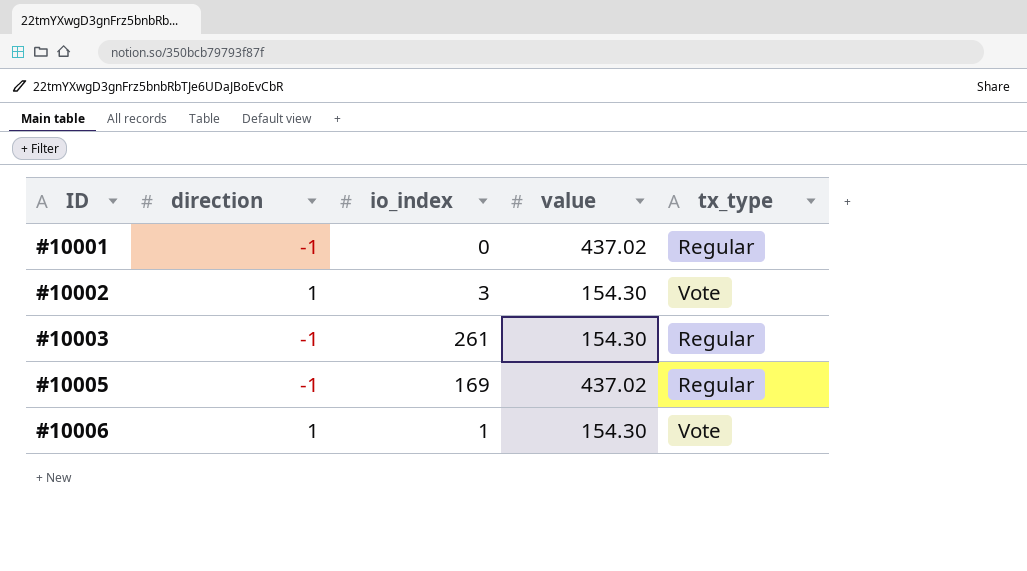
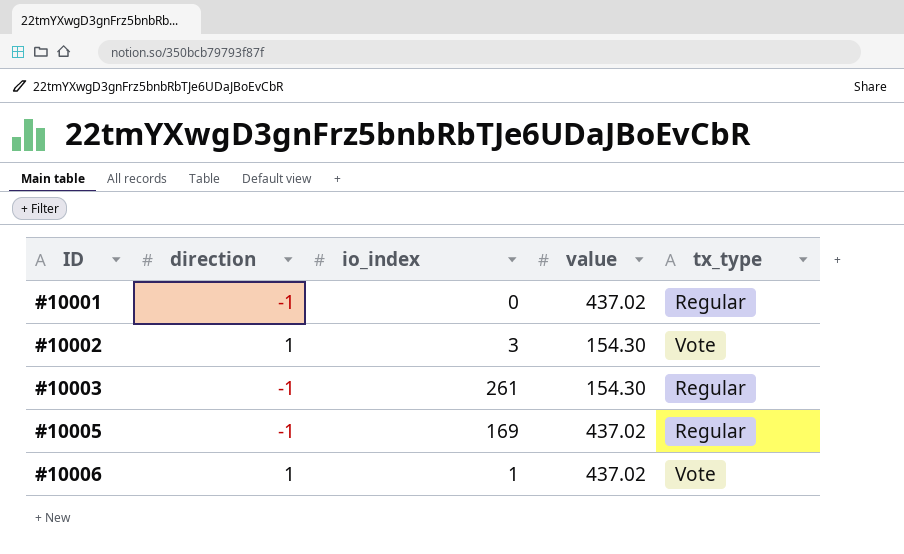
#10006 | value: 154.30 -> 437.02

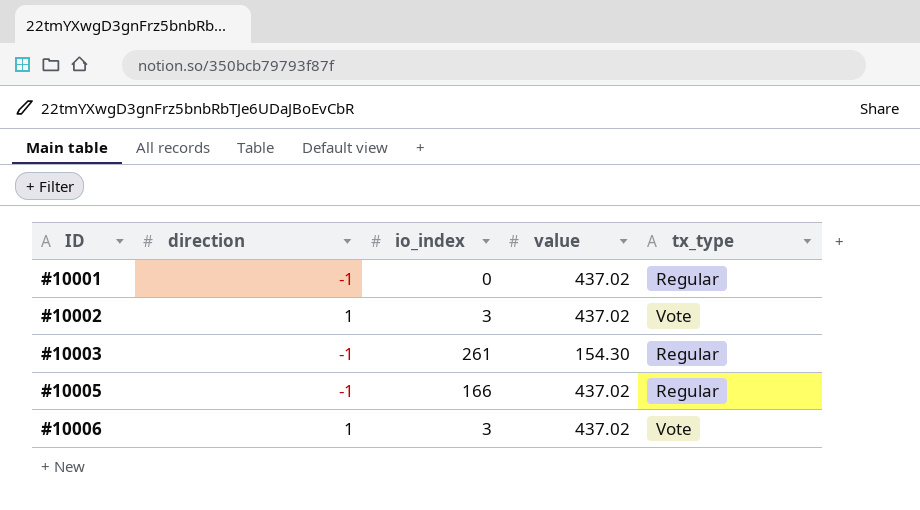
#10002 | value: 154.30 -> 437.02
#10005 | io_index: 169 -> 166
#10006 | io_index: 1 -> 3

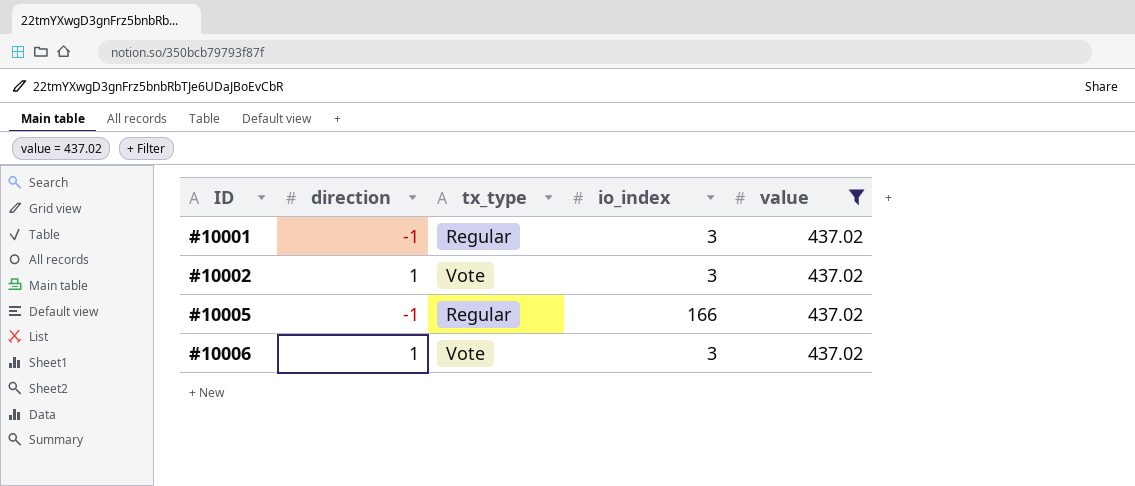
filter: none -> value = 437.02
column tx_type | position: 5 -> 3
#10001 | io_index: 0 -> 3

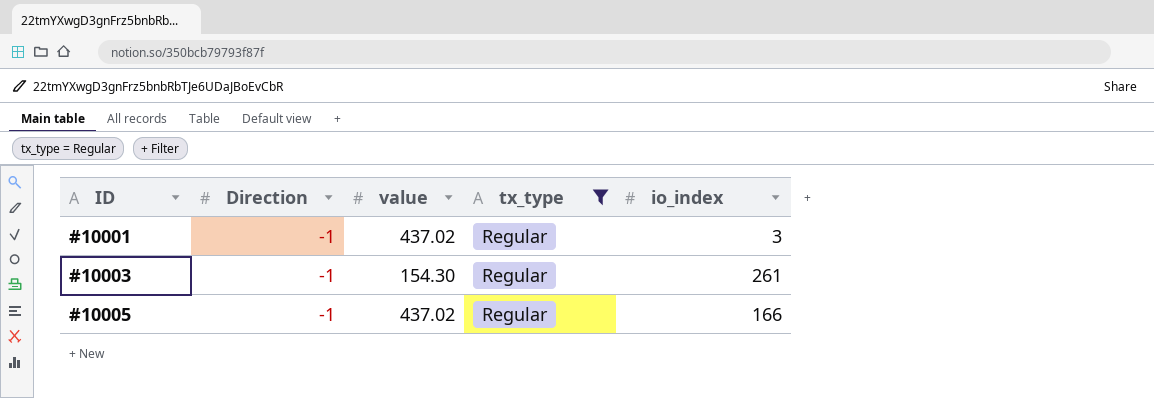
filter: value = 437.02 -> tx_type = Regular
column name: direction -> Direction
column value | position: 5 -> 3

